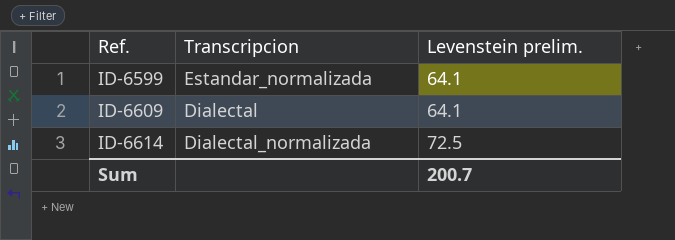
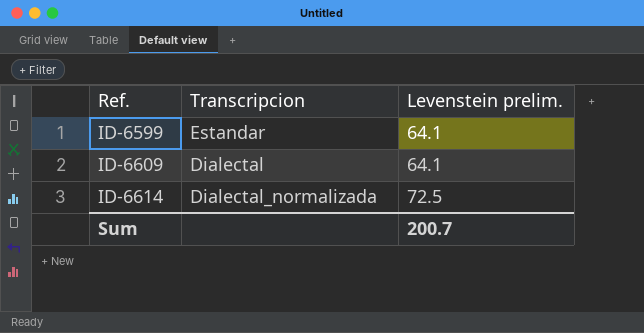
ID-6599 | Transcripcion: Estandar_normalizada -> Estandar

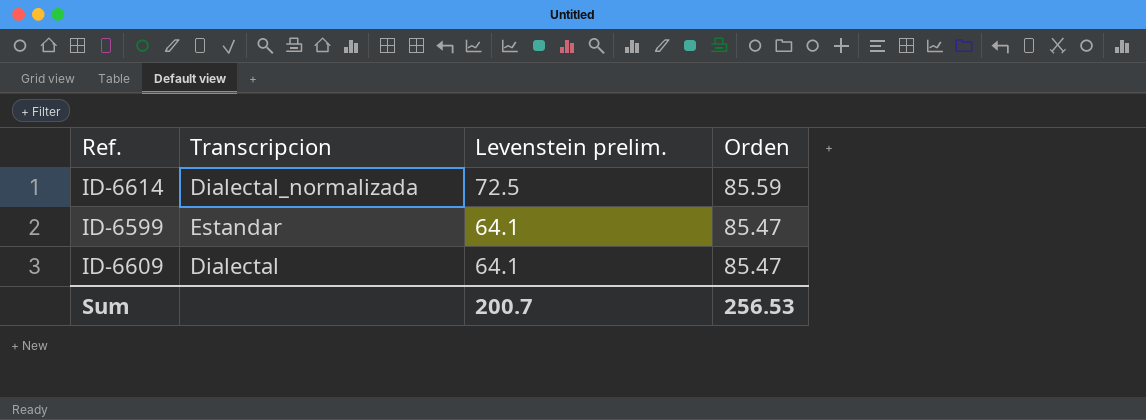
row order: Ref. ascending -> Levenstein prelim. descending
column Orden | position: none -> 4

